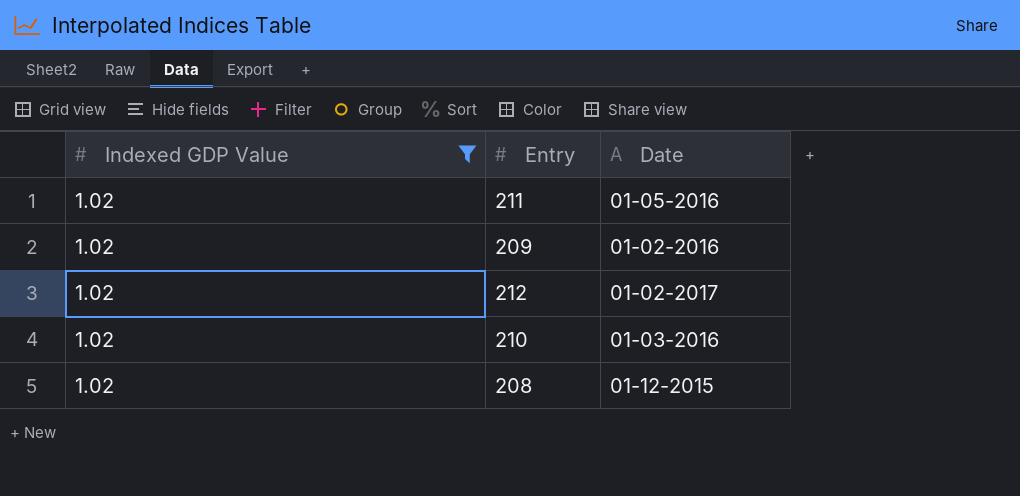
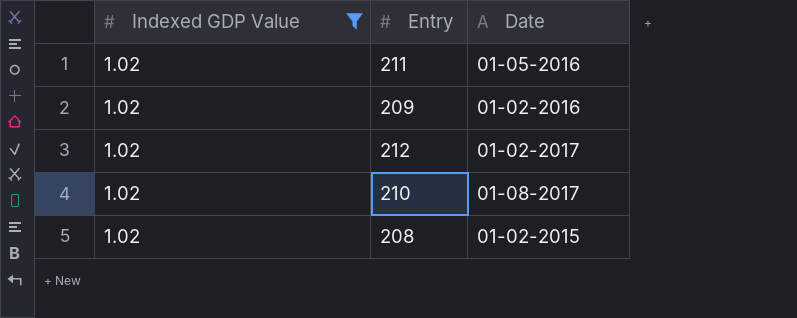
210 | Date: 01-03-2016 -> 01-08-2017
208 | Date: 01-12-2015 -> 01-02-2015

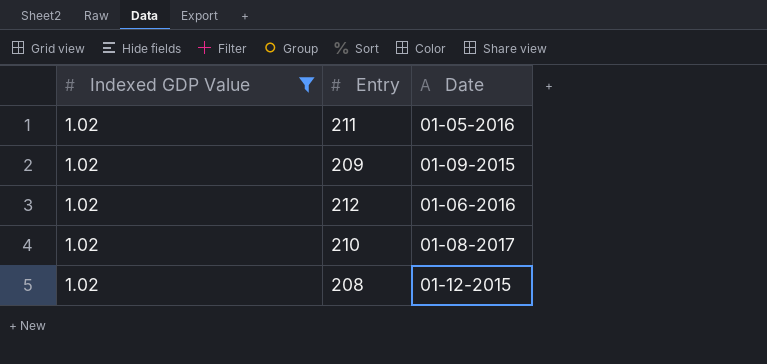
209 | Date: 01-02-2016 -> 01-09-2015
212 | Date: 01-02-2017 -> 01-06-2016
208 | Date: 01-02-2015 -> 01-12-2015

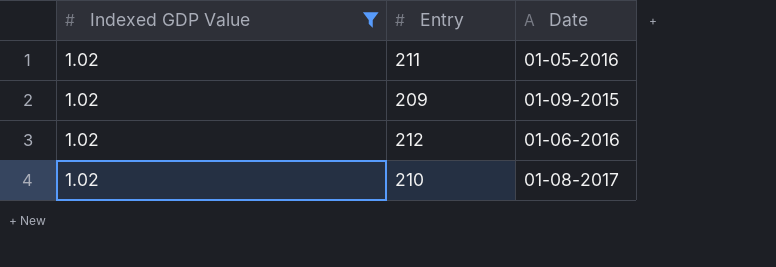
row 208: 1.02 | 01-12-2015 -> none

